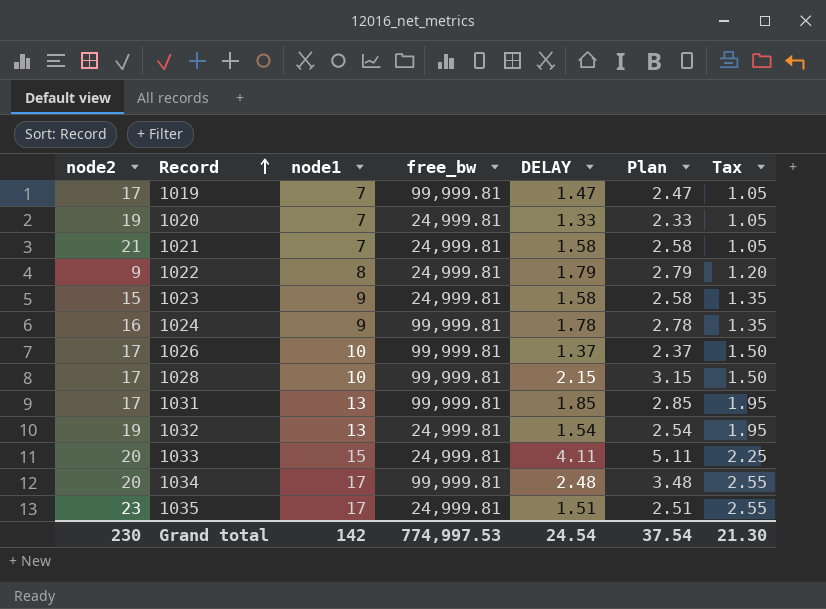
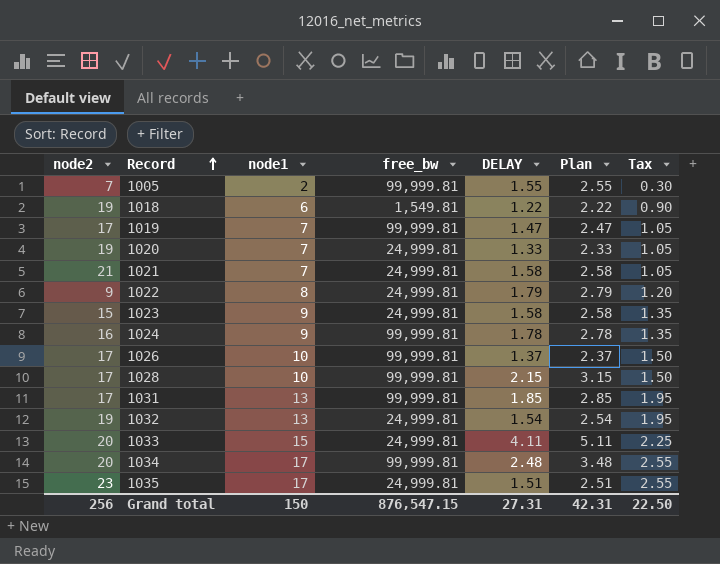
row 1005: none -> 7 | 2 | 99,999.81 | 1.55 | 2.55 | 0.30
row 1018: none -> 19 | 6 | 1,549.81 | 1.22 | 2.22 | 0.90
Grand total | node2: 230 -> 256
Grand total | node1: 142 -> 150
Grand total | free_bw: 774,997.53 -> 876,547.15
Grand total | DELAY: 24.54 -> 27.31
Grand total | Plan: 37.54 -> 42.31
Grand total | Tax: 21.30 -> 22.50

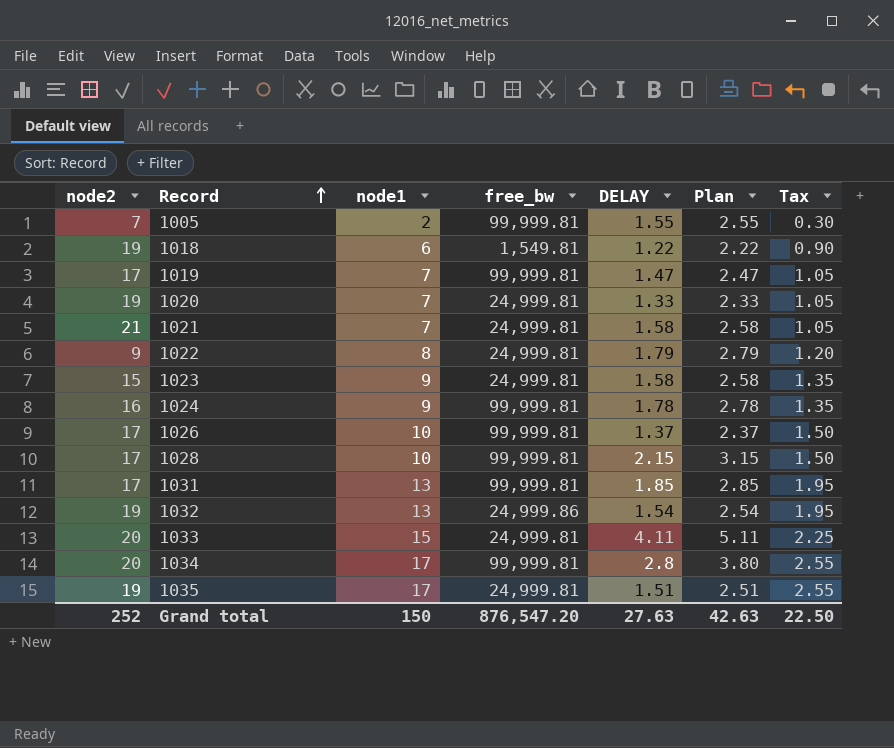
1032 | free_bw: 24,999.81 -> 24,999.86
1034 | DELAY: 2.48 -> 2.8
1034 | Plan: 3.48 -> 3.80
1035 | node2: 23 -> 19
Grand total | node2: 256 -> 252
Grand total | free_bw: 876,547.15 -> 876,547.20
Grand total | DELAY: 27.31 -> 27.63
Grand total | Plan: 42.31 -> 42.63

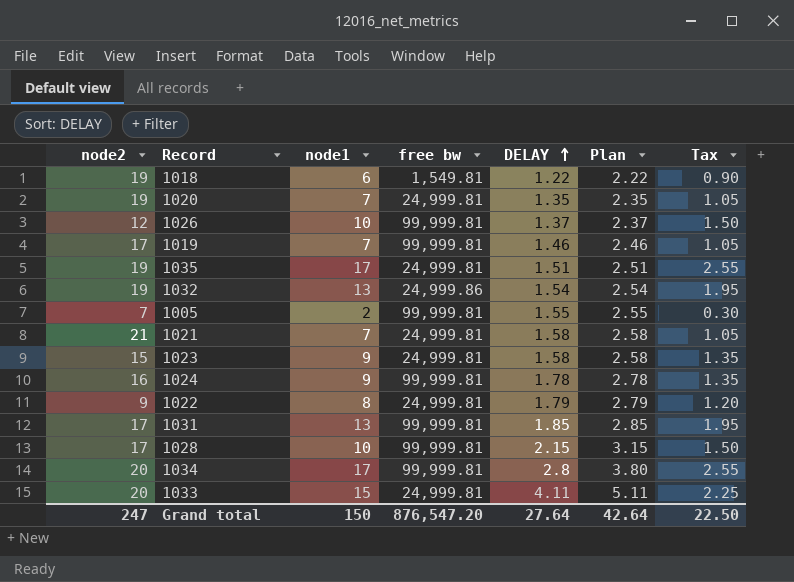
row order: Record ascending -> DELAY ascending
column name: free_bw -> free bw
1020 | DELAY: 1.33 -> 1.35
1020 | Plan: 2.33 -> 2.35
1026 | node2: 17 -> 12
1019 | DELAY: 1.47 -> 1.46
1019 | Plan: 2.47 -> 2.46
Grand total | node2: 252 -> 247
Grand total | DELAY: 27.63 -> 27.64
Grand total | Plan: 42.63 -> 42.64

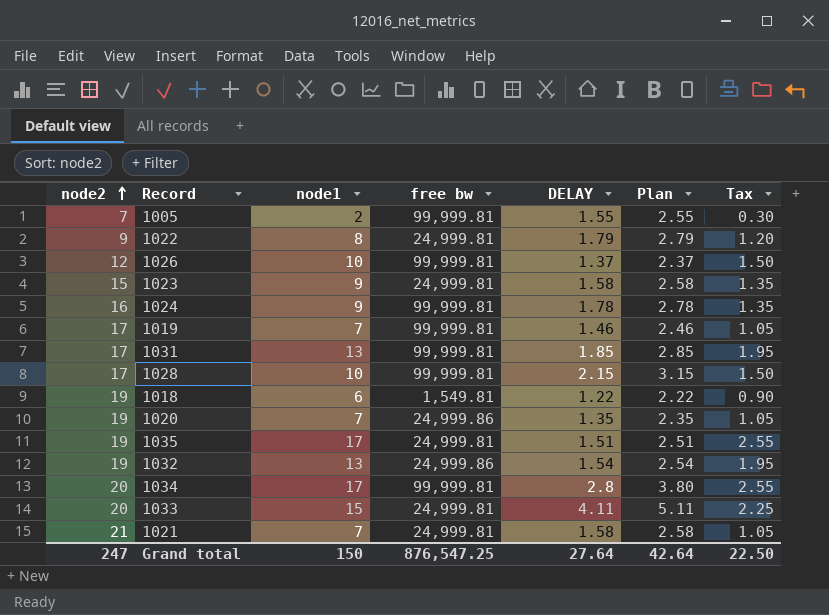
row order: DELAY ascending -> node2 ascending
1020 | free bw: 24,999.81 -> 24,999.86
Grand total | free bw: 876,547.20 -> 876,547.25

